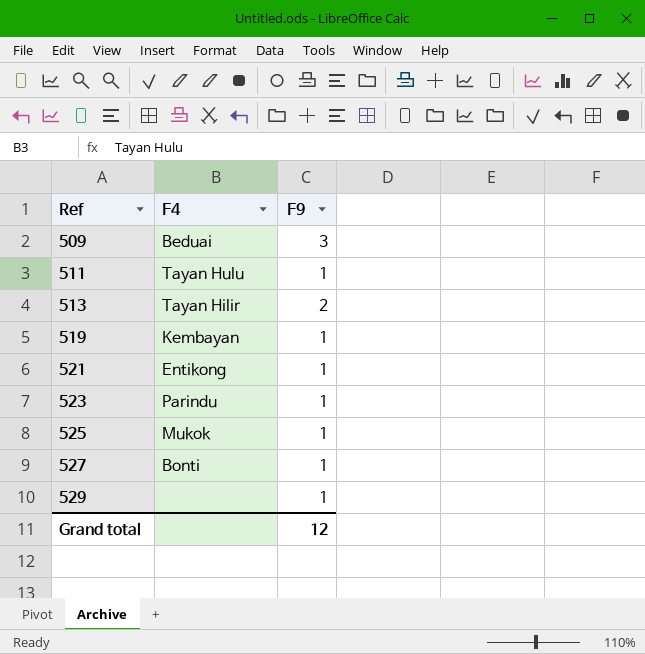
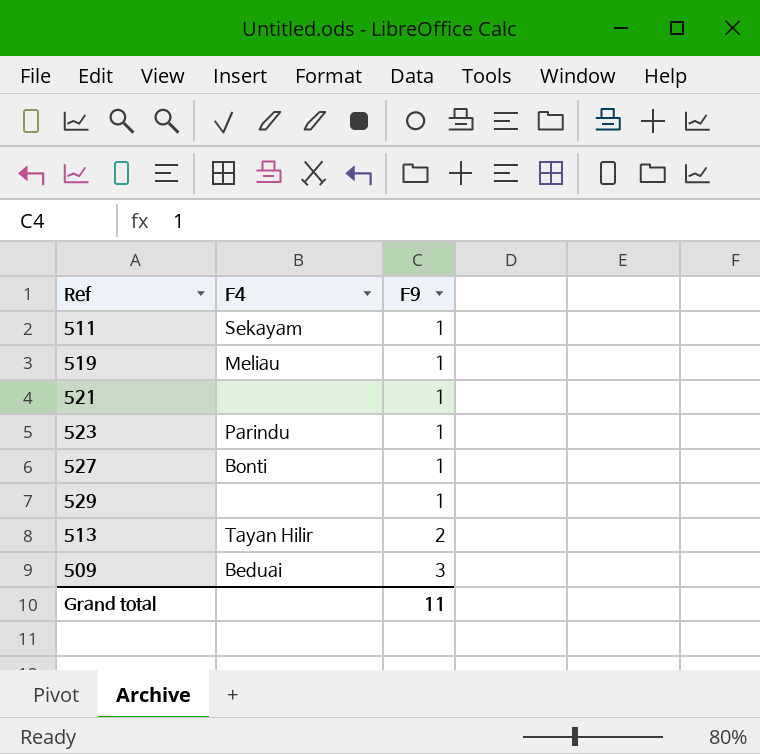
row order: Ref ascending -> F9 ascending
row 525: Mukok | 1 -> none
511 | F4: Tayan Hulu -> Sekayam
519 | F4: Kembayan -> Meliau
521 | F4: Entikong -> none
Grand total | F9: 12 -> 11

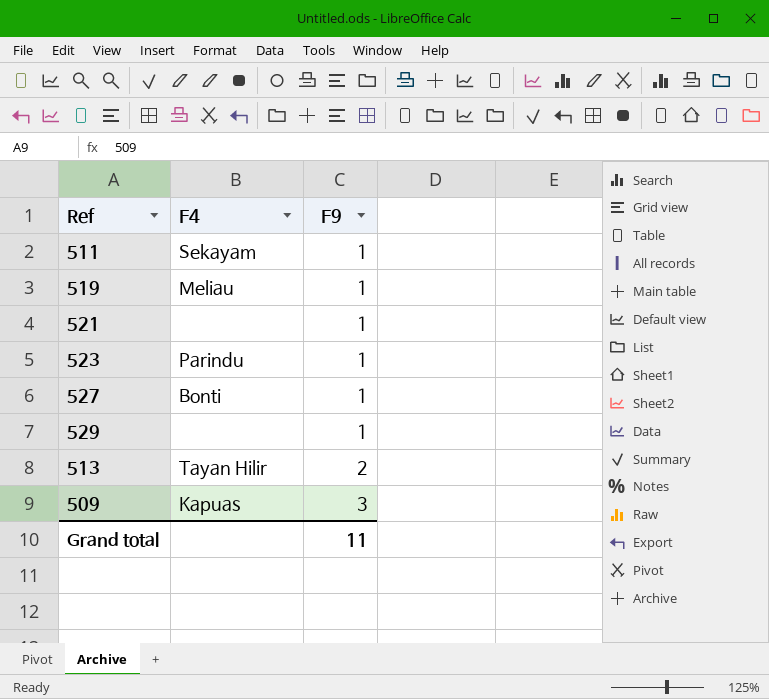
509 | F4: Beduai -> Kapuas

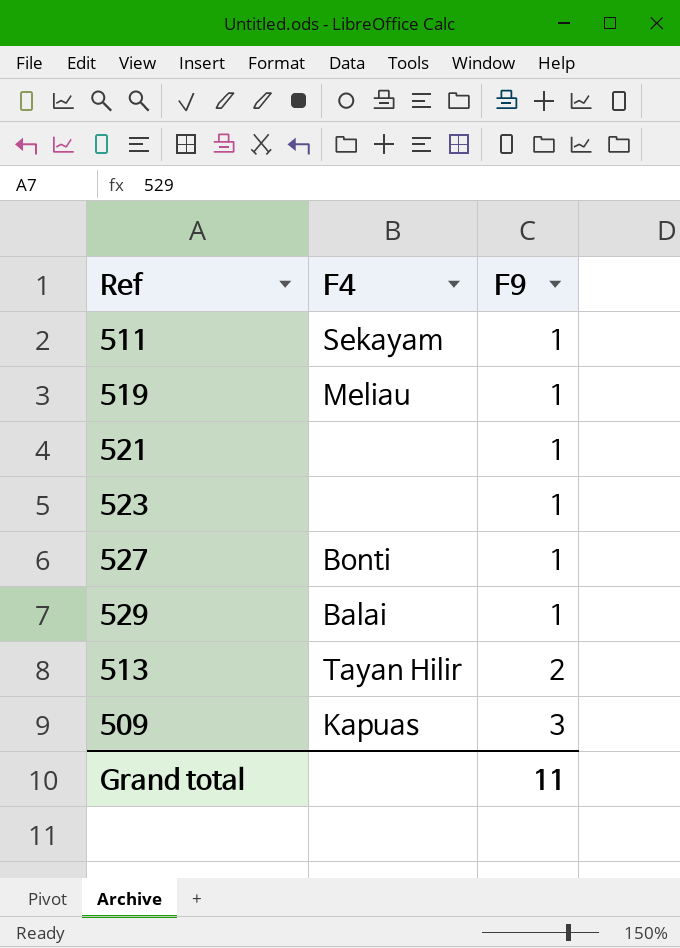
523 | F4: Parindu -> none
529 | F4: none -> Balai

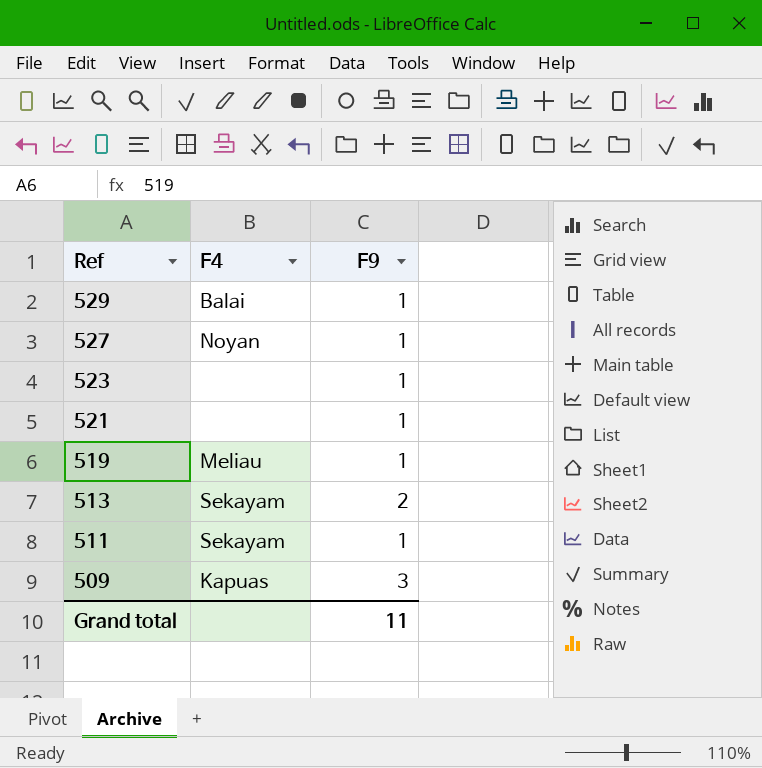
row order: F9 ascending -> Ref descending
527 | F4: Bonti -> Noyan
513 | F4: Tayan Hilir -> Sekayam

